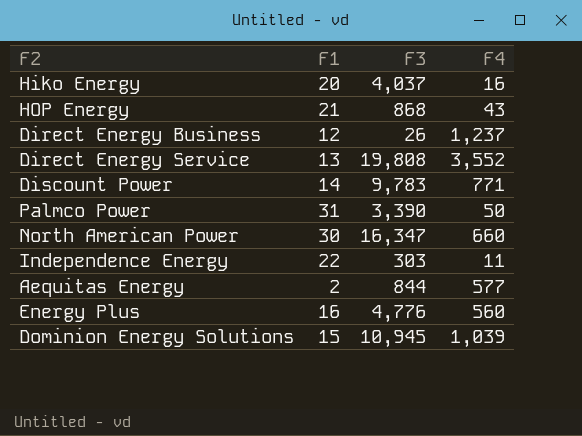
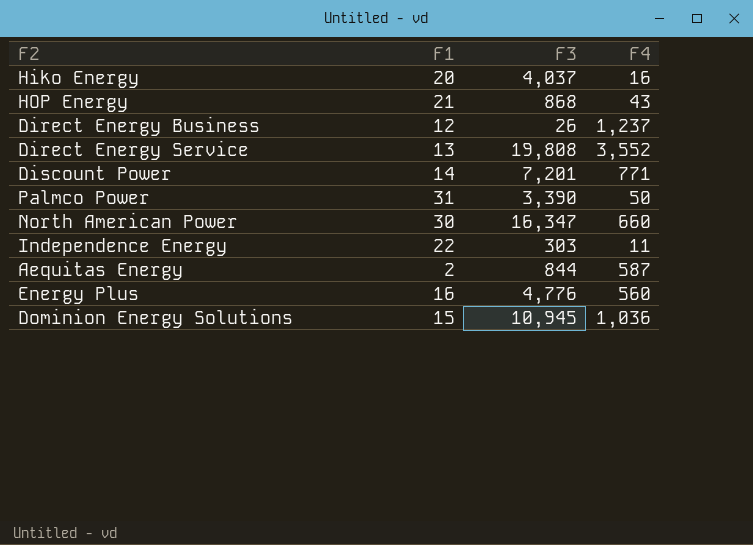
Discount Power | F3: 9,783 -> 7,201
Aequitas Energy | F4: 577 -> 587
Dominion Energy Solutions | F4: 1,039 -> 1,036

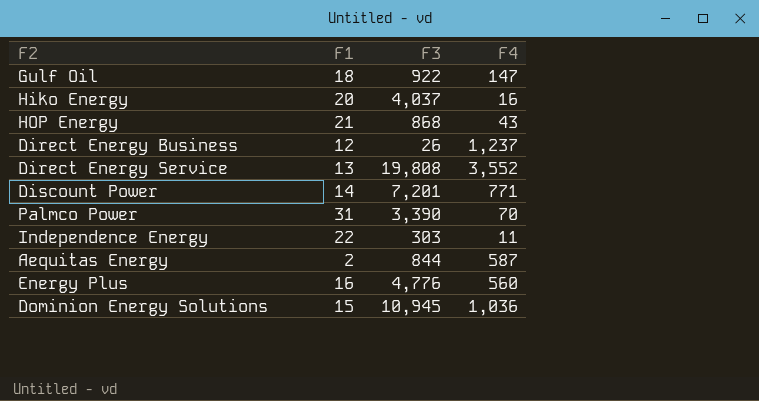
row North American Power: 30 | 16,347 | 660 -> none
row Gulf Oil: none -> 18 | 922 | 147
Palmco Power | F4: 50 -> 70

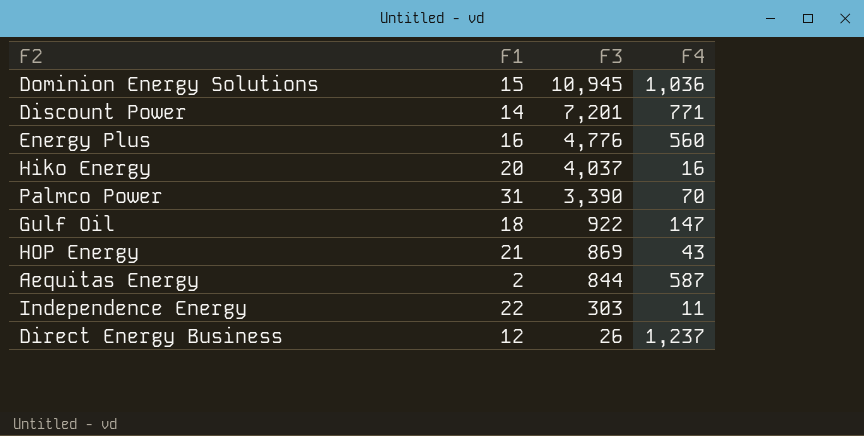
row order: none -> F3 descending
row Direct Energy Service: 13 | 19,808 | 3,552 -> none
HOP Energy | F3: 868 -> 869

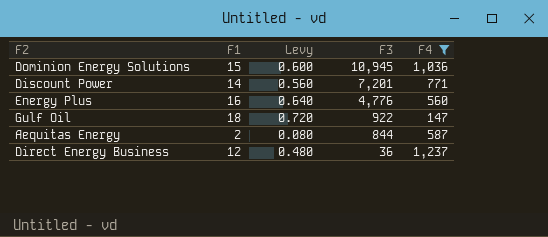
filter: none -> F4 >= 147
column Levy | formula: none -> [F1] * 0.04
Direct Energy Business | F3: 26 -> 36

